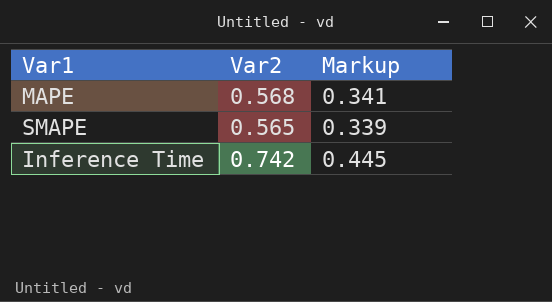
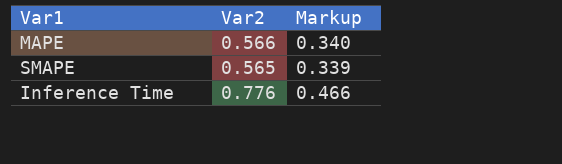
MAPE | Var2: 0.568 -> 0.566
MAPE | Markup: 0.341 -> 0.340
Inference Time | Var2: 0.742 -> 0.776
Inference Time | Markup: 0.445 -> 0.466

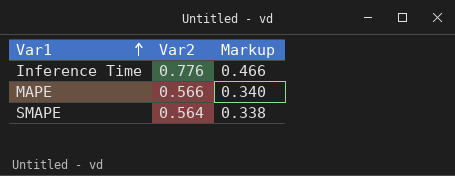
row order: none -> Var1 ascending
SMAPE | Var2: 0.565 -> 0.564
SMAPE | Markup: 0.339 -> 0.338

